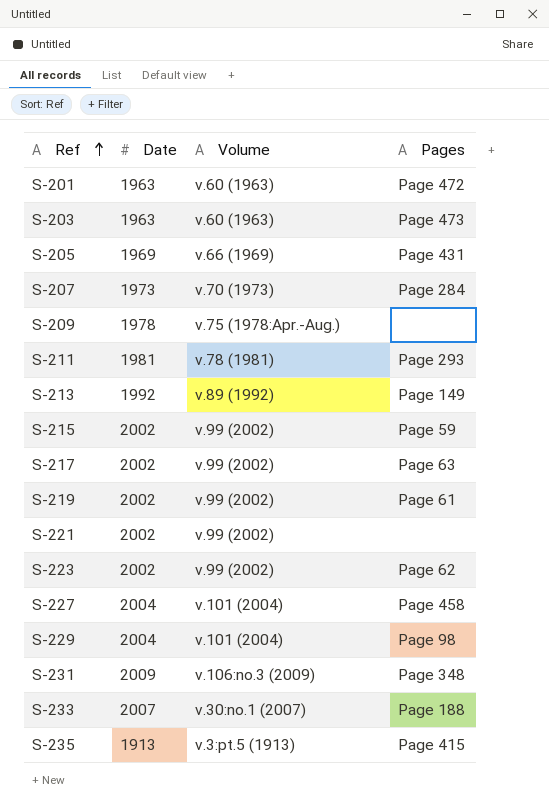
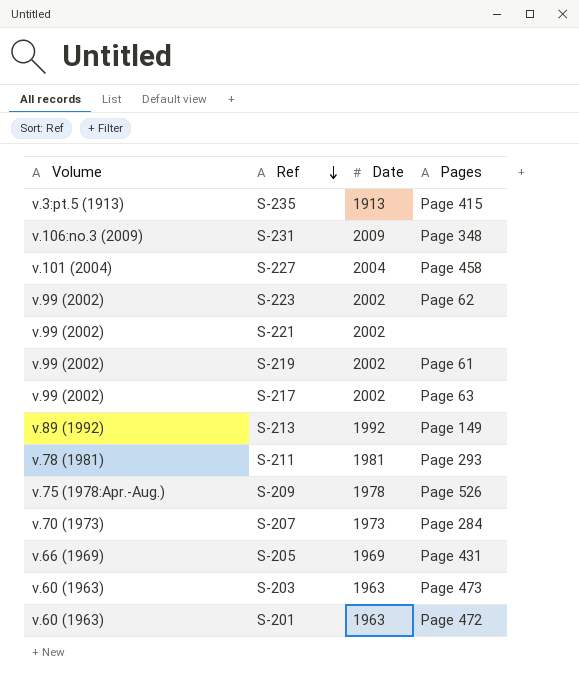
row order: Ref ascending -> Ref descending
column Volume | position: 3 -> 1
row S-215: 2002 | v.99 (2002) | Page 59 -> none
row S-229: 2004 | v.101 (2004) | Page 98 -> none
row S-233: 2007 | v.30:no.1 (2007) | Page 188 -> none
S-209 | Pages: none -> Page 526

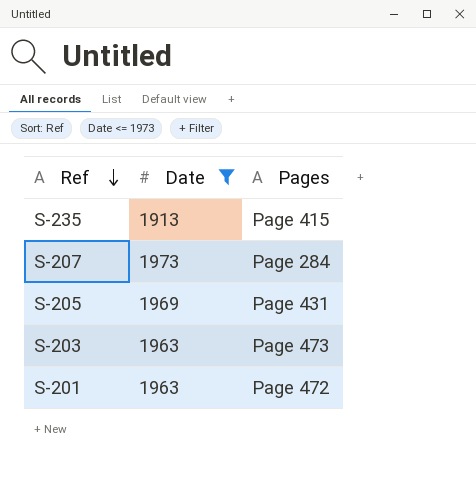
filter: none -> Date <= 1973
column Volume | position: 1 -> none

